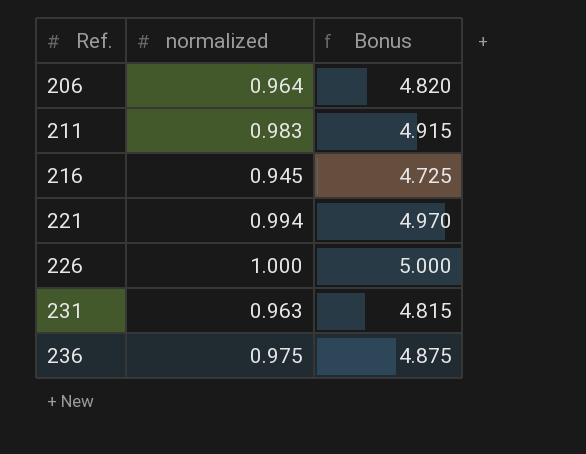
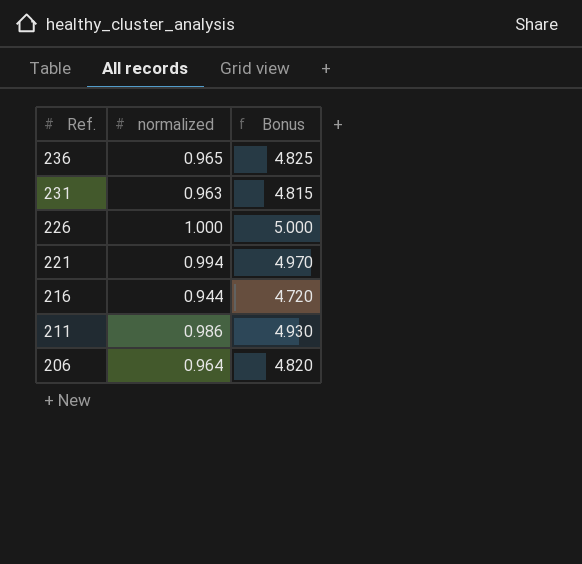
row order: Ref. ascending -> Ref. descending
236 | normalized: 0.975 -> 0.965
236 | Bonus: 4.875 -> 4.825
216 | normalized: 0.945 -> 0.944
216 | Bonus: 4.725 -> 4.720
211 | normalized: 0.983 -> 0.986
211 | Bonus: 4.915 -> 4.930

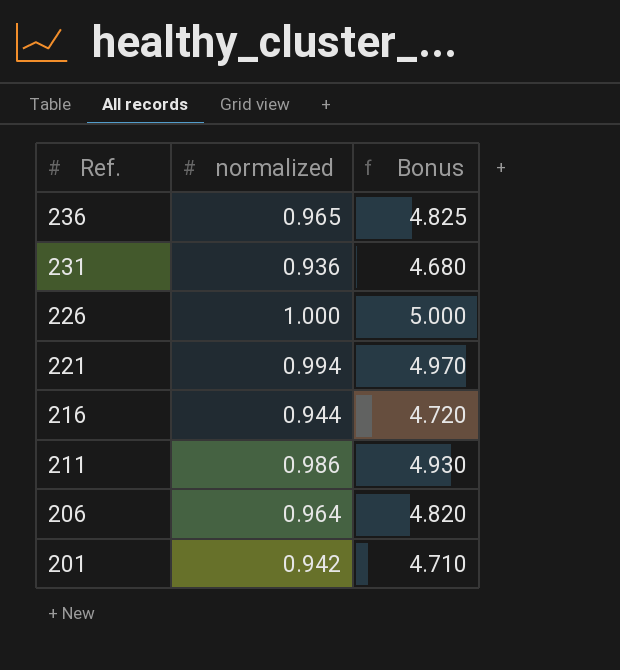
231 | normalized: 0.963 -> 0.936
231 | Bonus: 4.815 -> 4.680
row 201: none -> 0.942 | 4.710

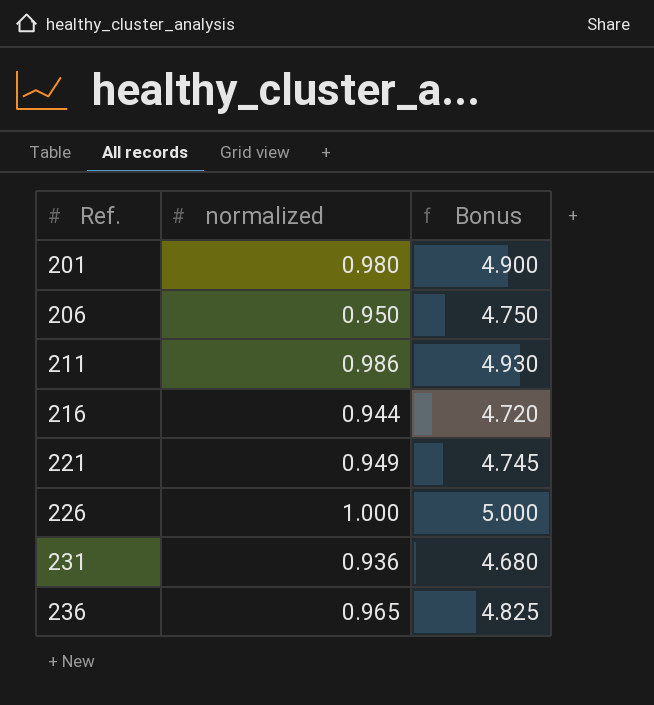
row order: Ref. descending -> Ref. ascending
201 | normalized: 0.942 -> 0.980
201 | Bonus: 4.710 -> 4.900
206 | normalized: 0.964 -> 0.950
206 | Bonus: 4.820 -> 4.750
221 | normalized: 0.994 -> 0.949
221 | Bonus: 4.970 -> 4.745

